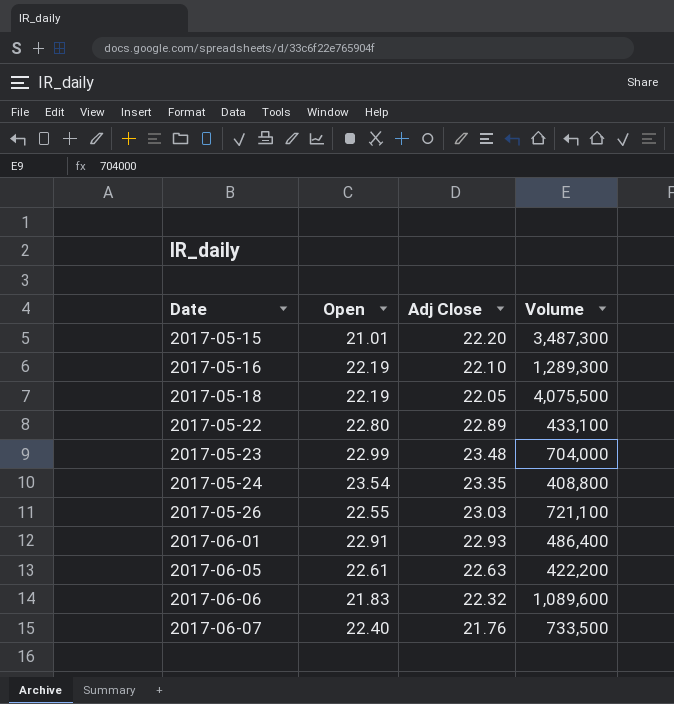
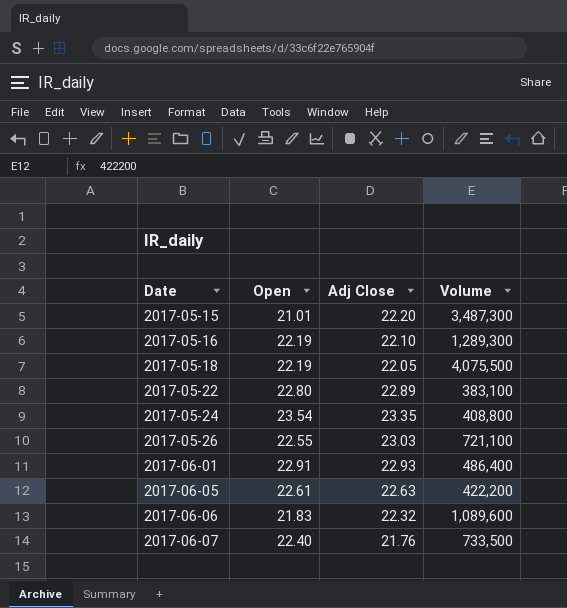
row 2017-05-23: 22.99 | 23.48 | 704,000 -> none
2017-05-22 | Volume: 433,100 -> 383,100

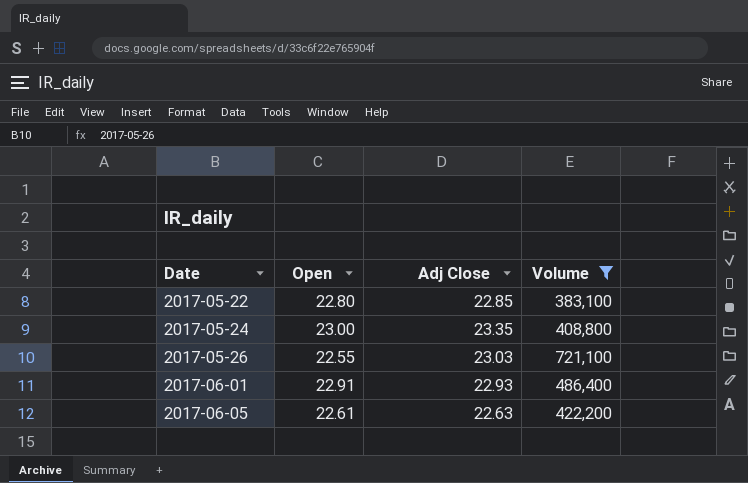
filter: none -> Volume <= 721,100
2017-05-22 | Adj Close: 22.89 -> 22.85
2017-05-24 | Open: 23.54 -> 23.00

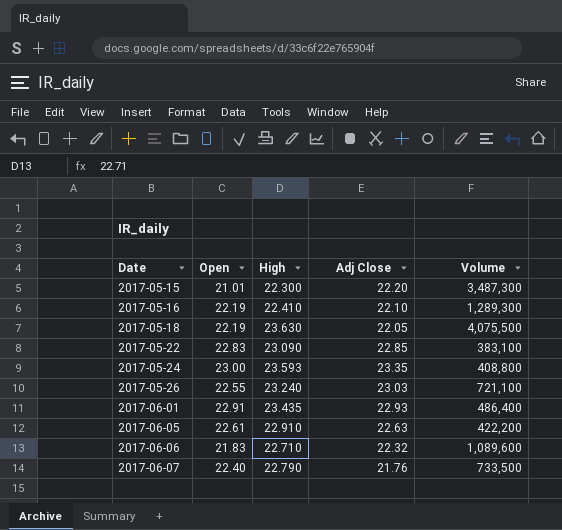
filter: Volume <= 721,100 -> none
column High | position: none -> 3
2017-05-22 | Open: 22.80 -> 22.83

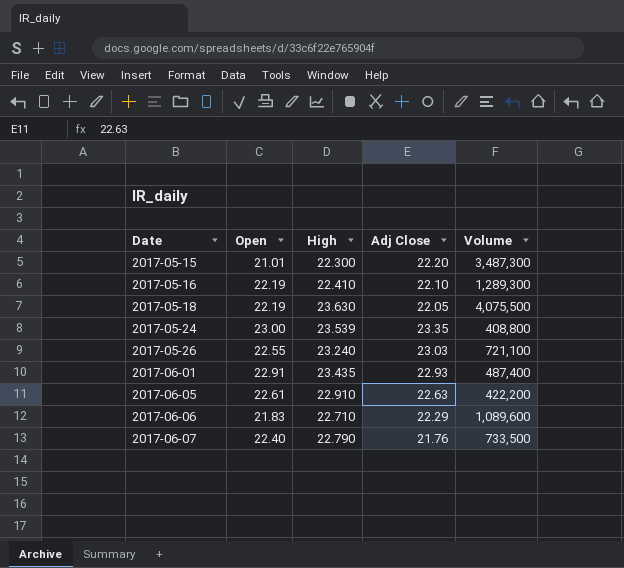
row 2017-05-22: 22.83 | 23.090 | 22.85 | 383,100 -> none
2017-05-24 | High: 23.593 -> 23.539
2017-06-01 | Volume: 486,400 -> 487,400
2017-06-06 | Adj Close: 22.32 -> 22.29

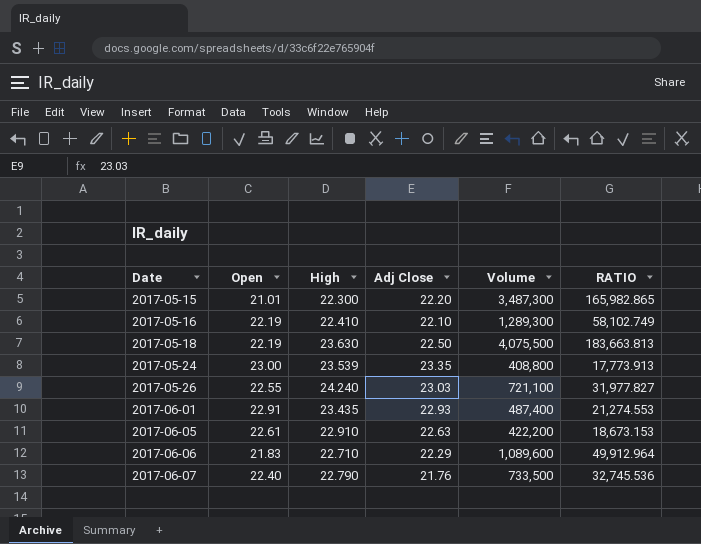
column RATIO | formula: none -> [Volume] / [Open]
2017-05-18 | Adj Close: 22.05 -> 22.50
2017-05-26 | High: 23.240 -> 24.240

